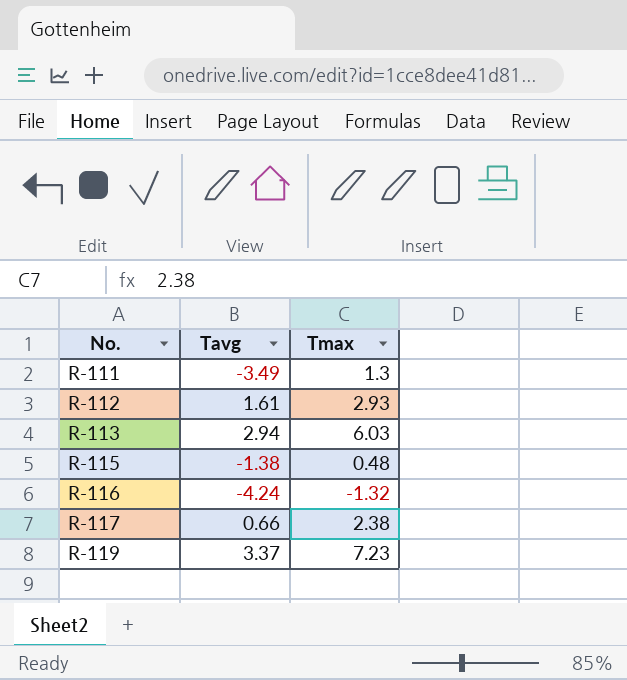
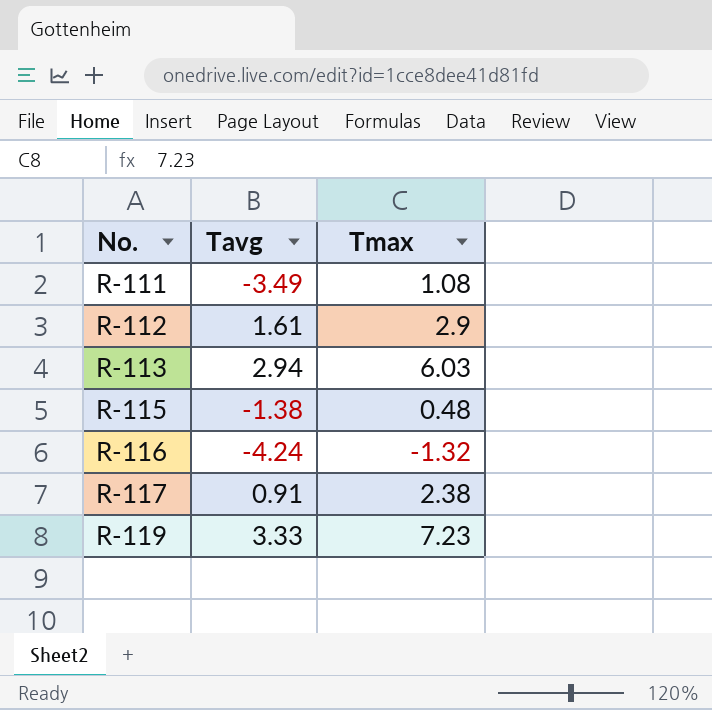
R-111 | Tmax: 1.3 -> 1.08
R-112 | Tmax: 2.93 -> 2.9
R-117 | Tavg: 0.66 -> 0.91
R-119 | Tavg: 3.37 -> 3.33

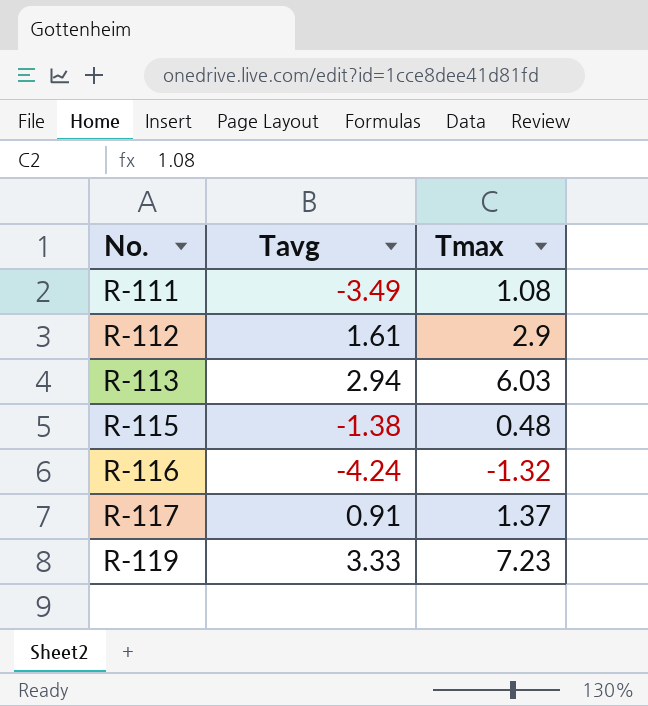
R-117 | Tmax: 2.38 -> 1.37

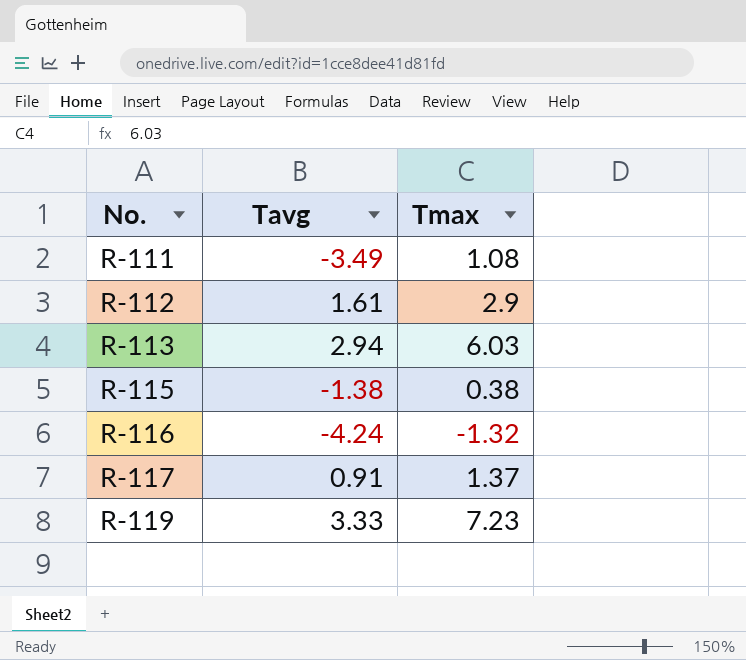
R-115 | Tmax: 0.48 -> 0.38

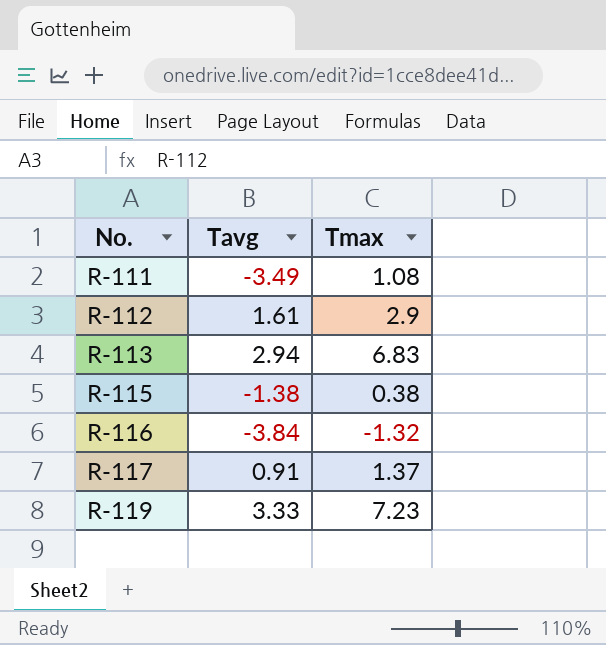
R-113 | Tmax: 6.03 -> 6.83
R-116 | Tavg: -4.24 -> -3.84

